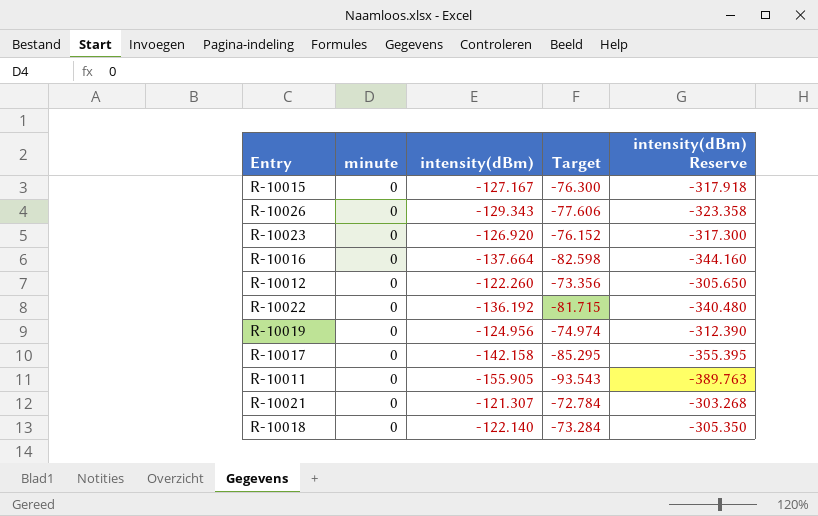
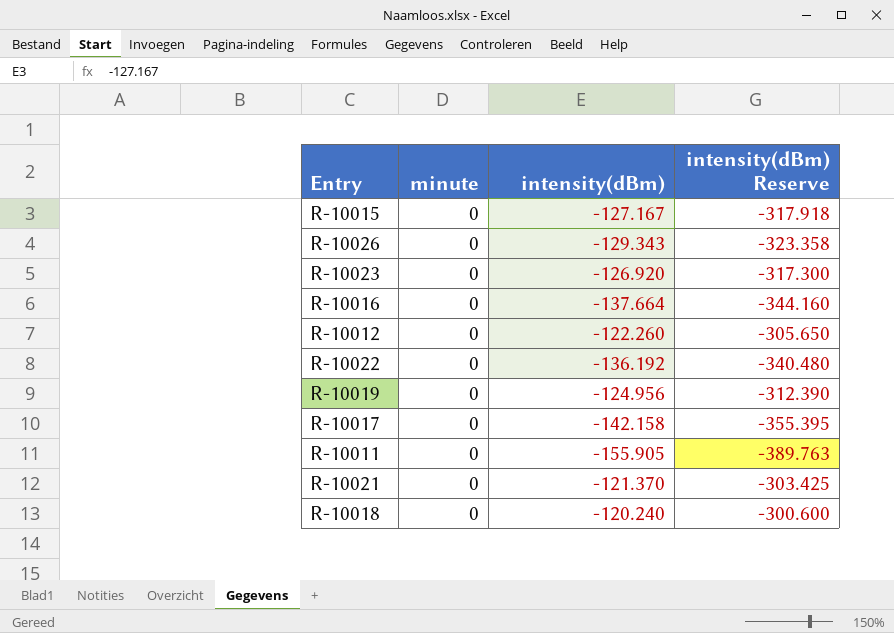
column Target | formula: [intensity(dBm)] * 0.6 -> none
R-10021 | intensity(dBm): -121.307 -> -121.370
R-10021 | intensity(dBm) Reserve: -303.268 -> -303.425
R-10018 | intensity(dBm): -122.140 -> -120.240
R-10018 | intensity(dBm) Reserve: -305.350 -> -300.600

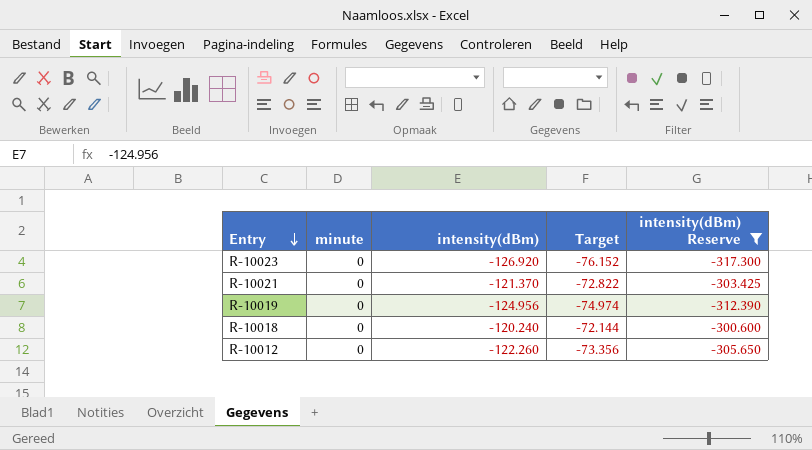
filter: none -> intensity(dBm) Reserve >= -317.300
row order: none -> Entry descending
column Target | formula: none -> [intensity(dBm)] * 0.6

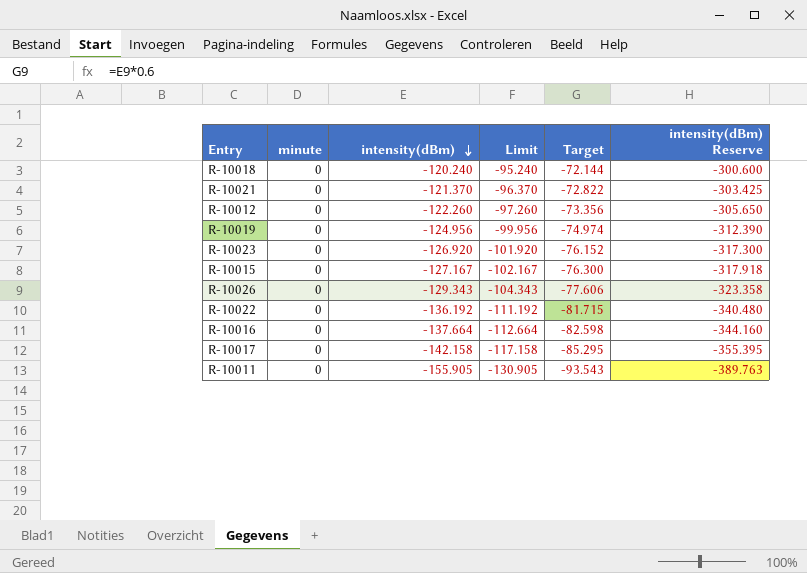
filter: intensity(dBm) Reserve >= -317.300 -> none
row order: Entry descending -> intensity(dBm) descending
column Limit | formula: none -> [intensity(dBm)] + 25

